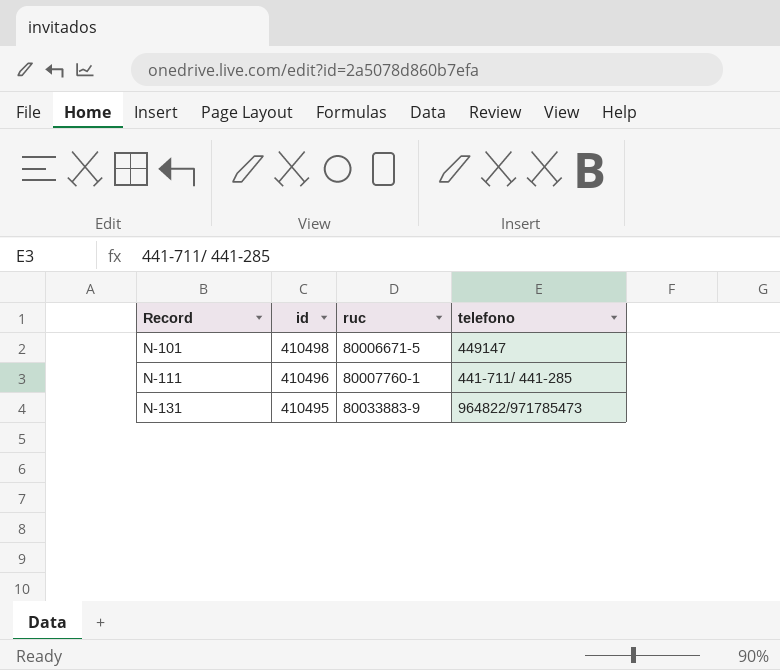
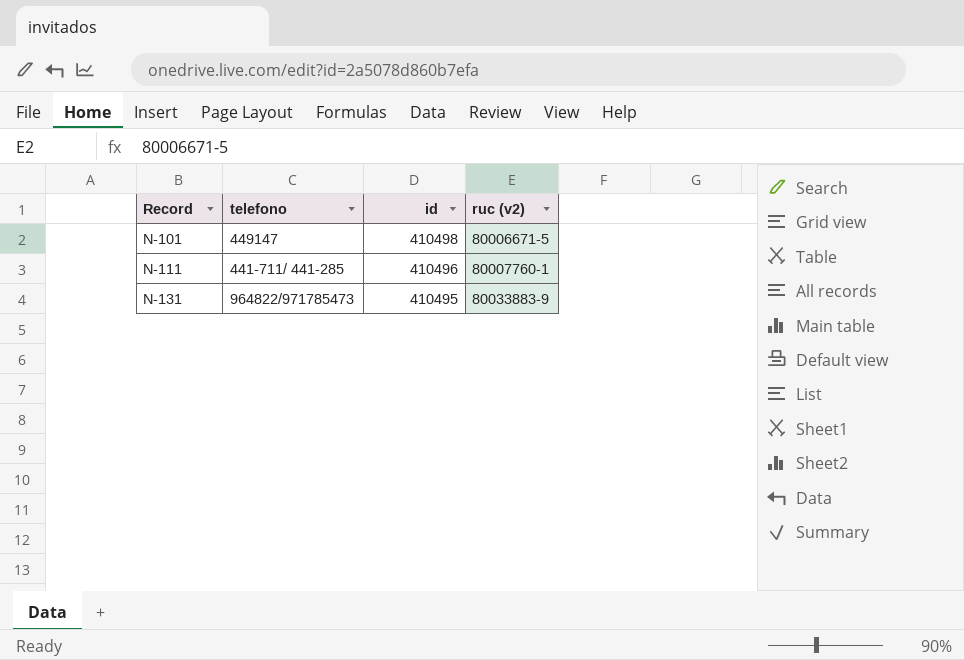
column telefono | position: 4 -> 2
column name: ruc -> ruc (v2)

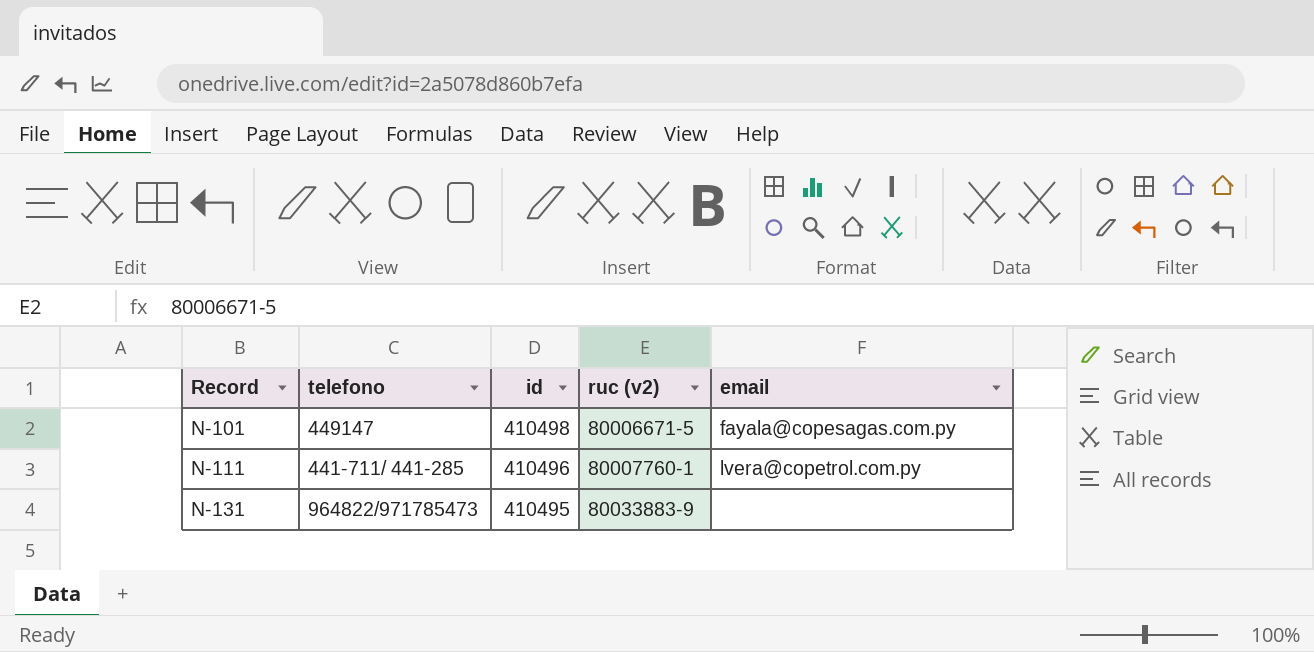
column email | position: none -> 5

